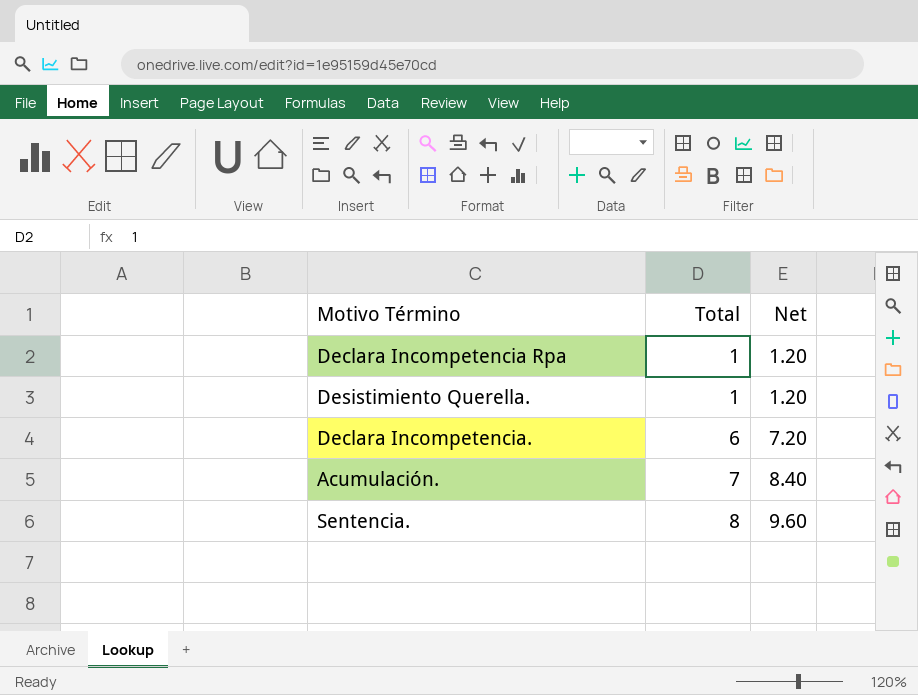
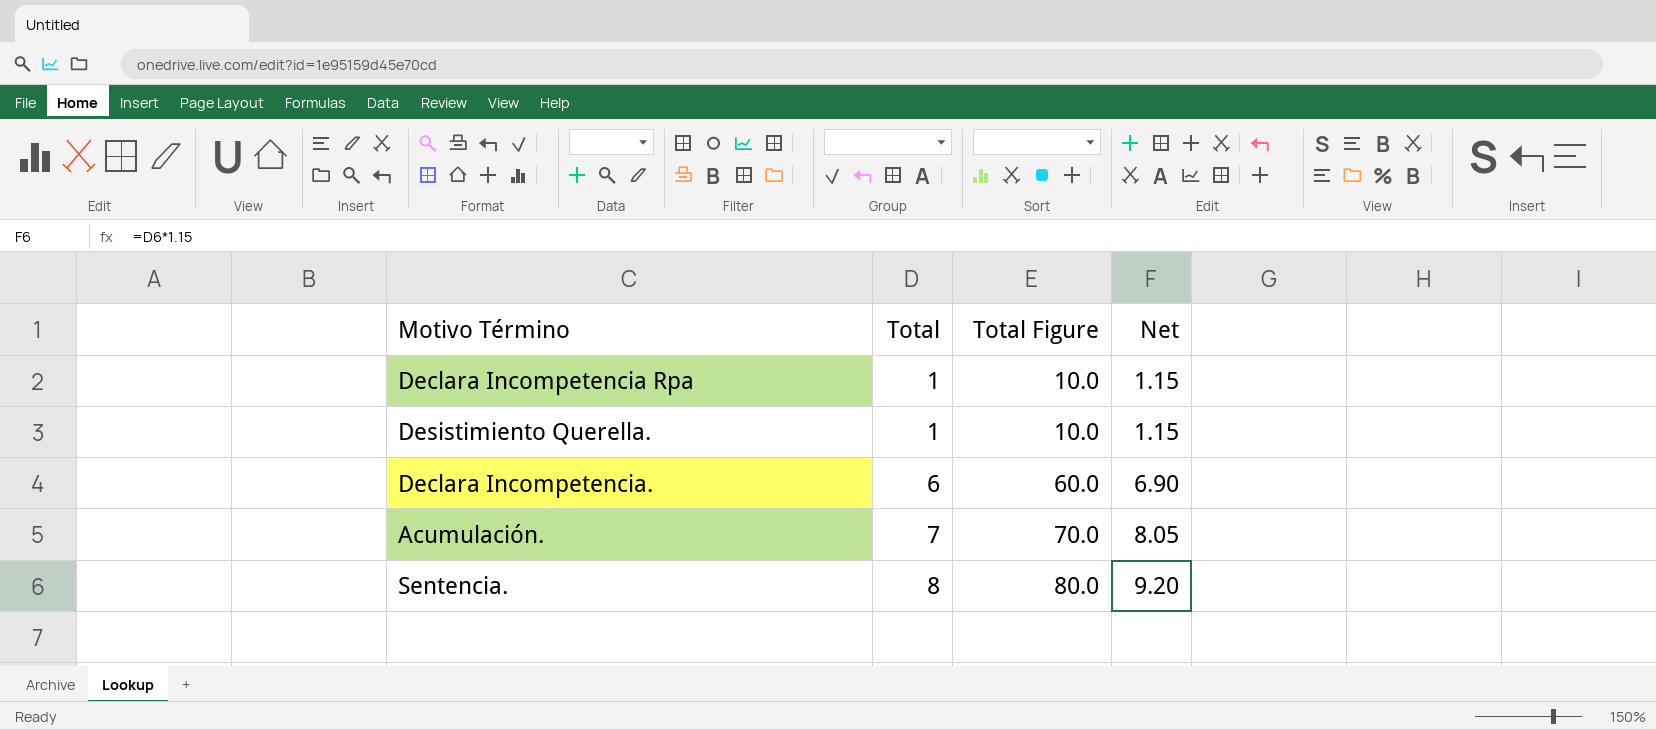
column Total Figure | formula: none -> [Total] * 10
column Net | formula: [Total] * 1.2 -> [Total] * 1.15

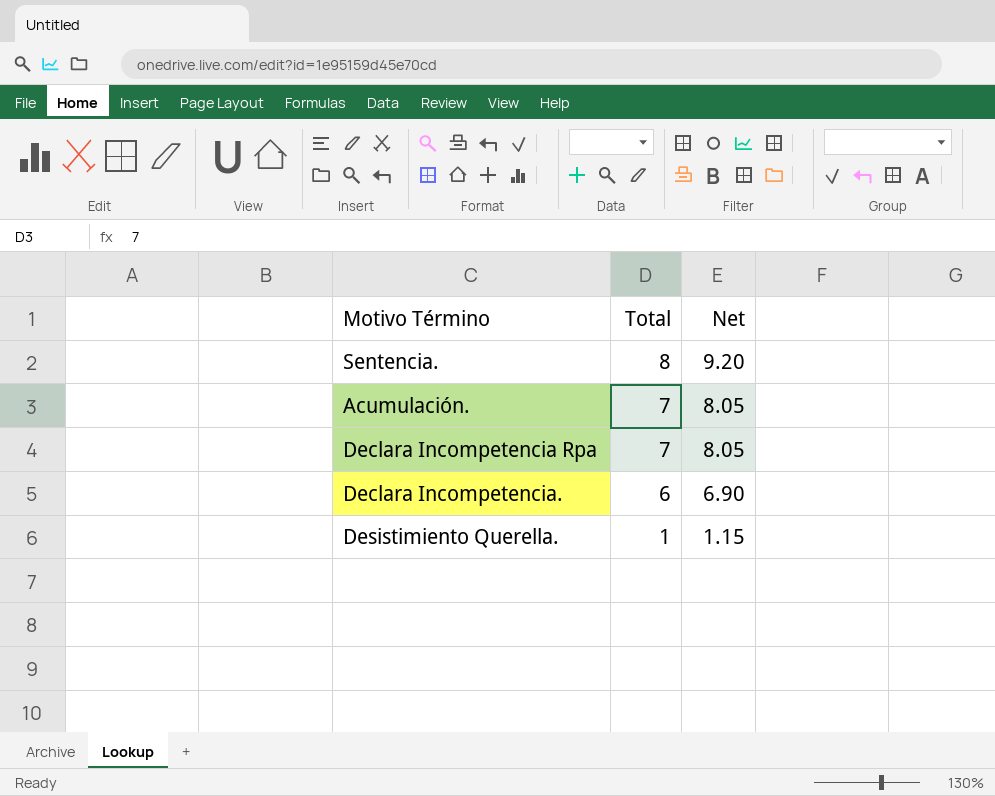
row order: Total ascending -> Total descending
column Total Figure | formula: [Total] * 10 -> none
Declara Incompetencia Rpa | Total: 1 -> 7
Declara Incompetencia Rpa | Net: 1.15 -> 8.05

